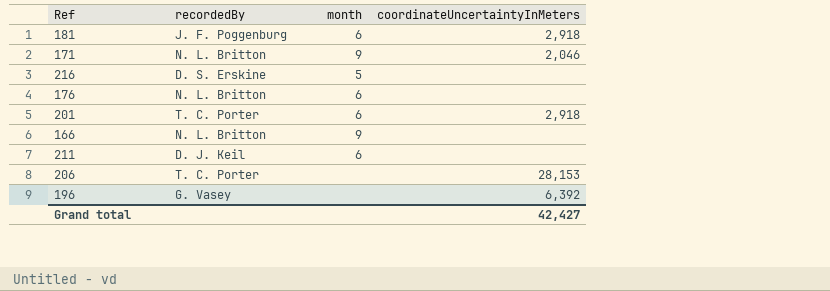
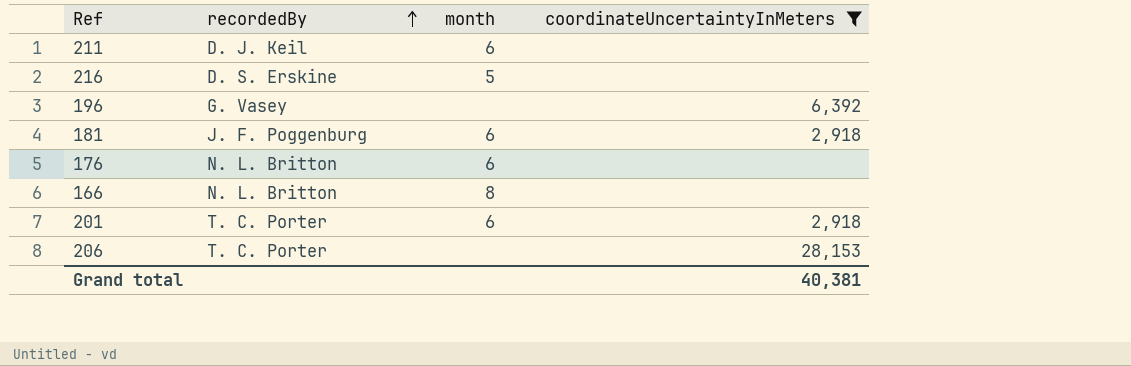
filter: none -> coordinateUncertaintyInMeters != 2,046
row order: none -> recordedBy ascending
166 | month: 9 -> 8
Grand total | coordinateUncertaintyInMeters: 42,427 -> 40,381

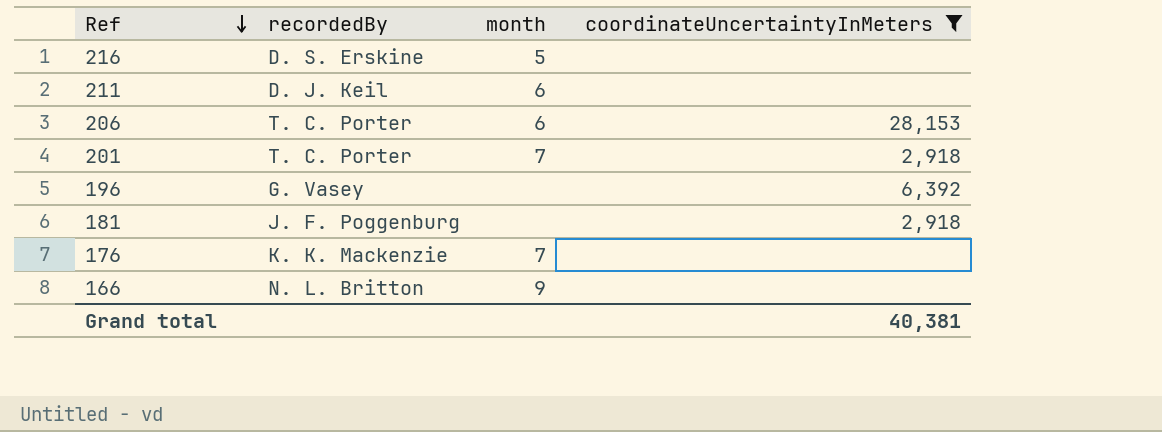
row order: recordedBy ascending -> Ref descending
206 | month: none -> 6
201 | month: 6 -> 7
181 | month: 6 -> none
176 | recordedBy: N. L. Britton -> K. K. Mackenzie
176 | month: 6 -> 7
166 | month: 8 -> 9

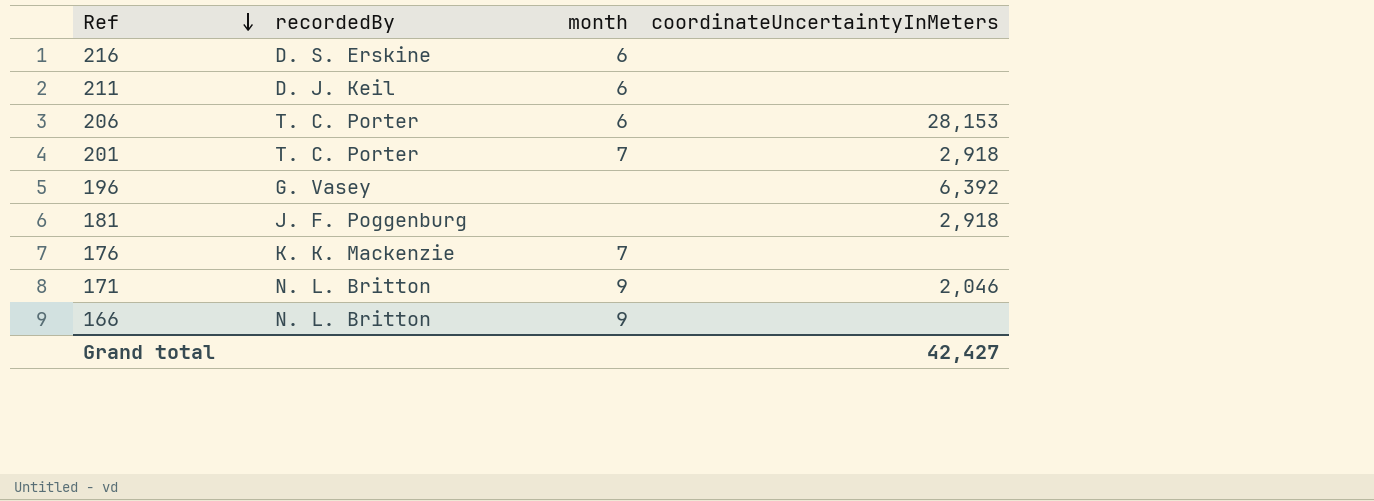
filter: coordinateUncertaintyInMeters != 2,046 -> none
216 | month: 5 -> 6
Grand total | coordinateUncertaintyInMeters: 40,381 -> 42,427

